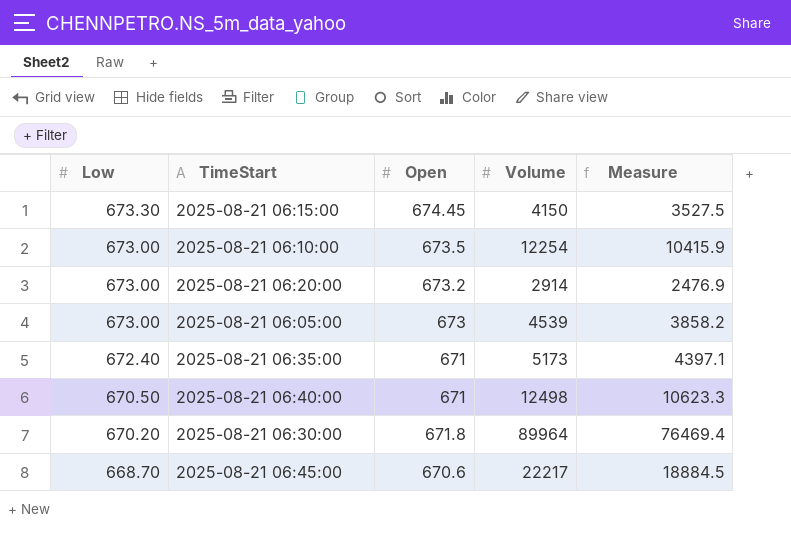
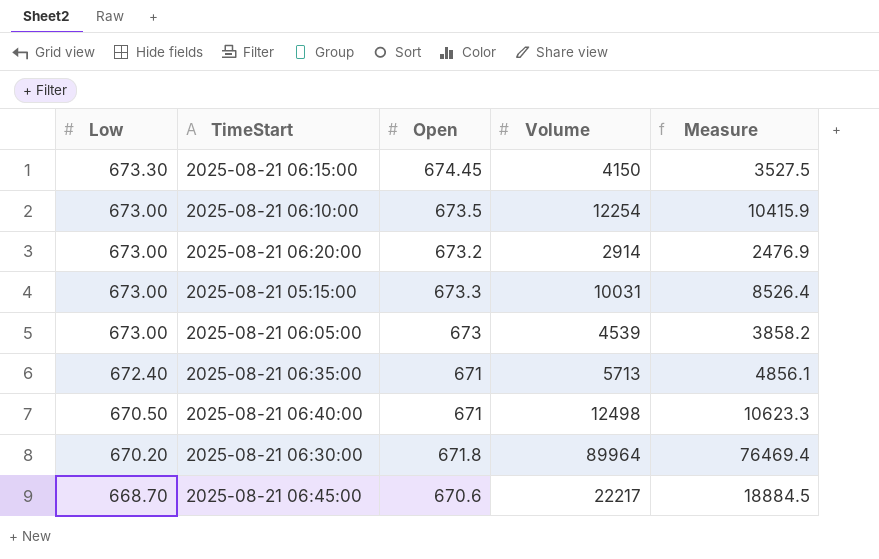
row 2025-08-21 05:15:00: none -> 673.00 | 673.3 | 10031 | 8526.4
2025-08-21 06:35:00 | Volume: 5173 -> 5713
2025-08-21 06:35:00 | Measure: 4397.1 -> 4856.1

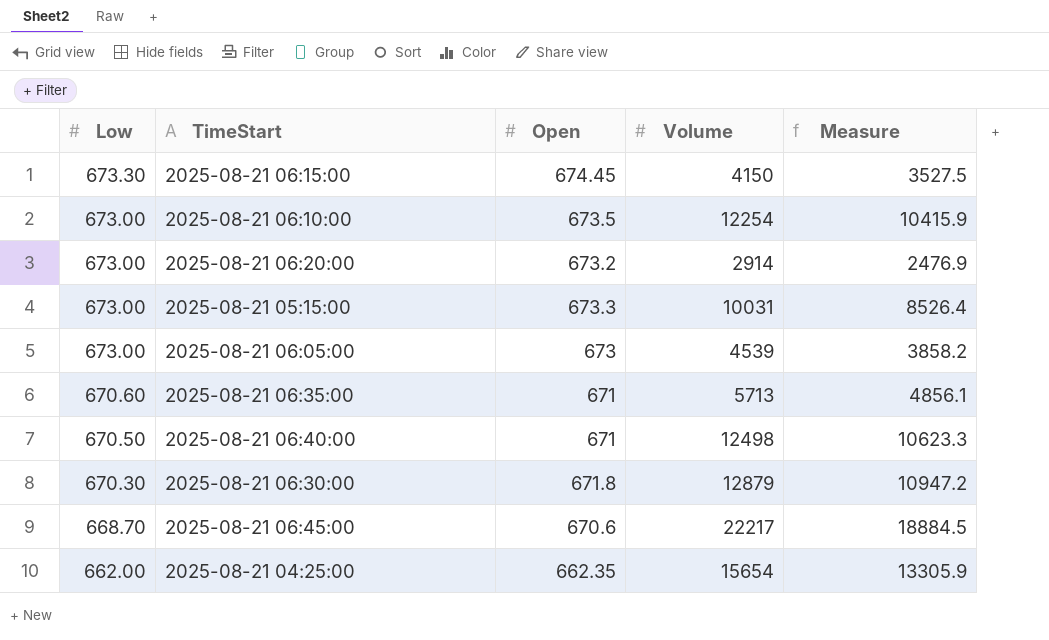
2025-08-21 06:35:00 | Low: 672.40 -> 670.60
2025-08-21 06:30:00 | Low: 670.20 -> 670.30
2025-08-21 06:30:00 | Volume: 89964 -> 12879
2025-08-21 06:30:00 | Measure: 76469.4 -> 10947.2
row 2025-08-21 04:25:00: none -> 662.00 | 662.35 | 15654 | 13305.9

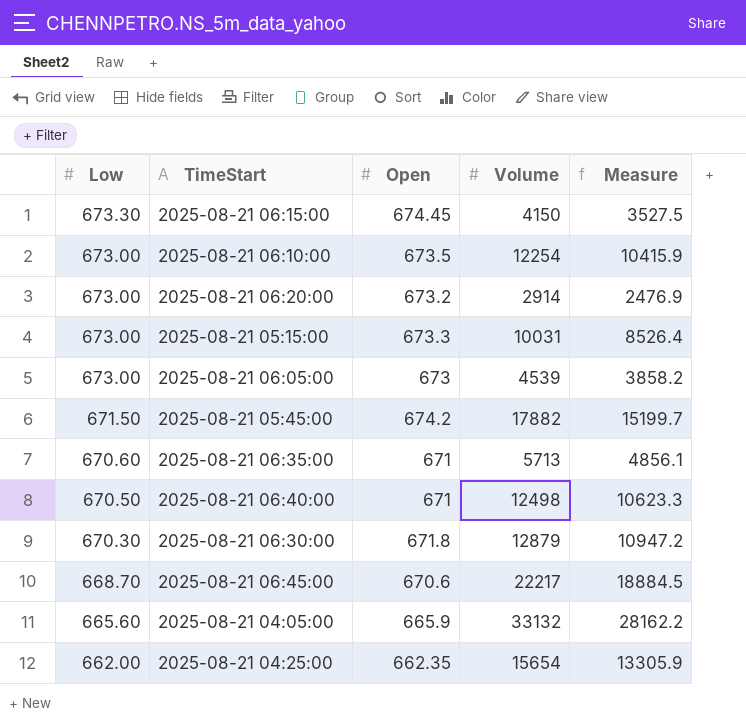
row 2025-08-21 05:45:00: none -> 671.50 | 674.2 | 17882 | 15199.7
row 2025-08-21 04:05:00: none -> 665.60 | 665.9 | 33132 | 28162.2

